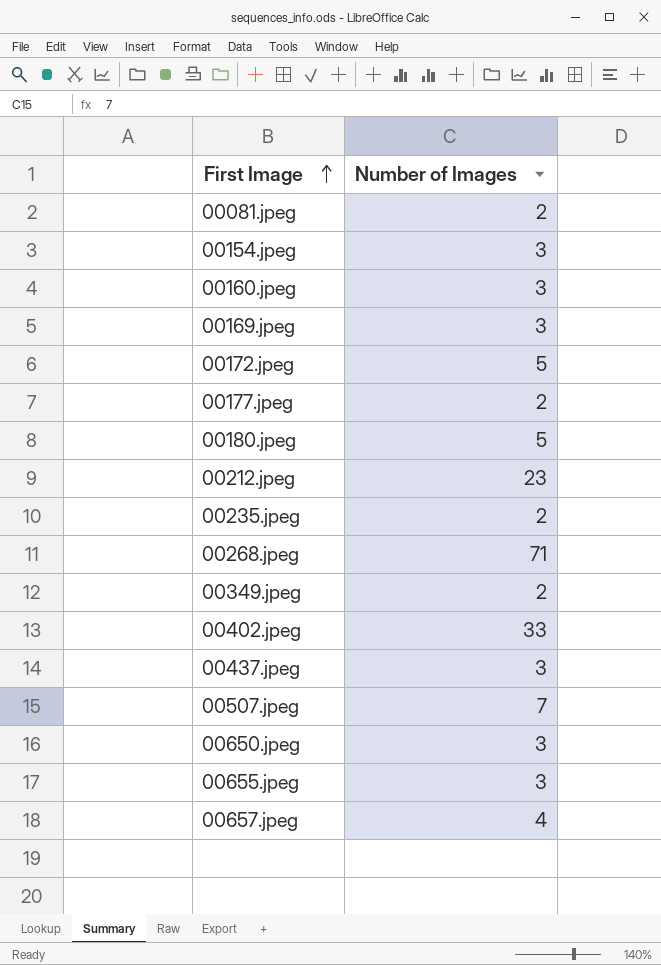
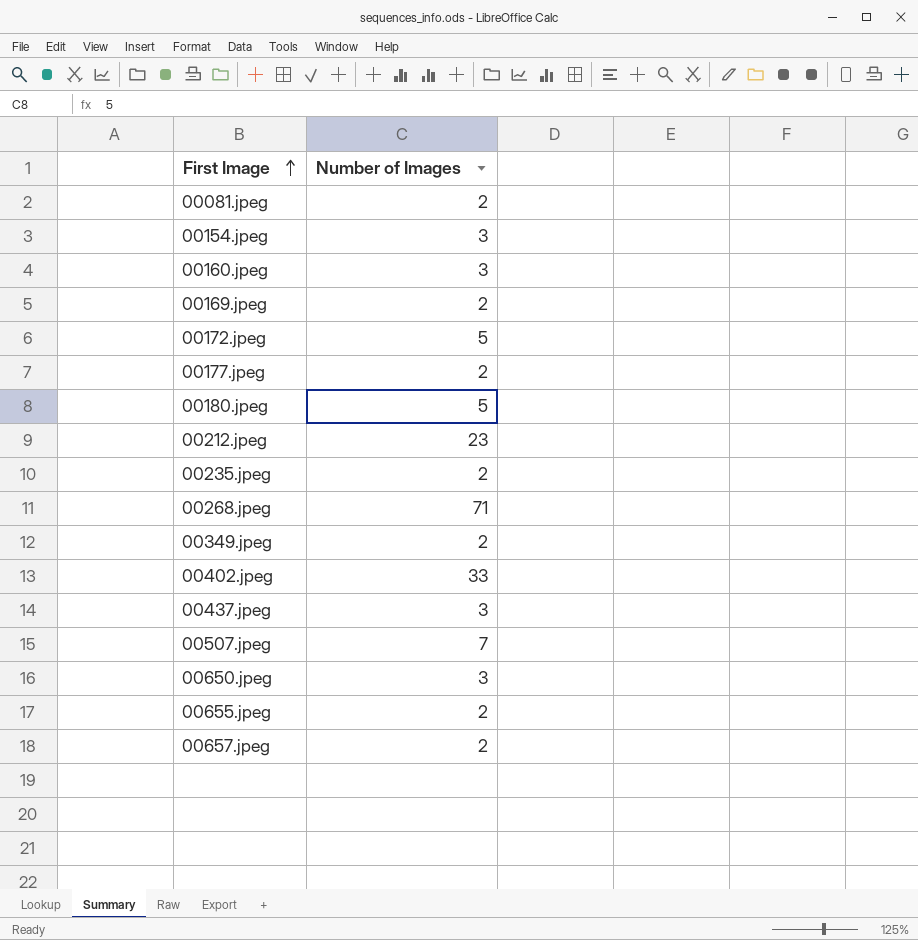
00169.jpeg | Number of Images: 3 -> 2
00655.jpeg | Number of Images: 3 -> 2
00657.jpeg | Number of Images: 4 -> 2

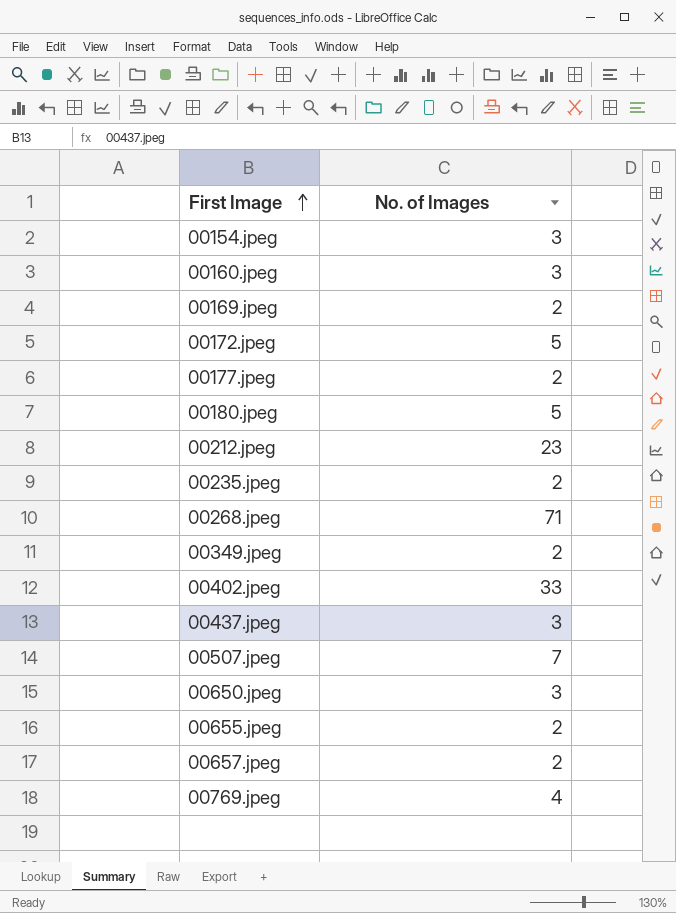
column name: Number of Images -> No. of Images
row 00081.jpeg: 2 -> none
row 00769.jpeg: none -> 4

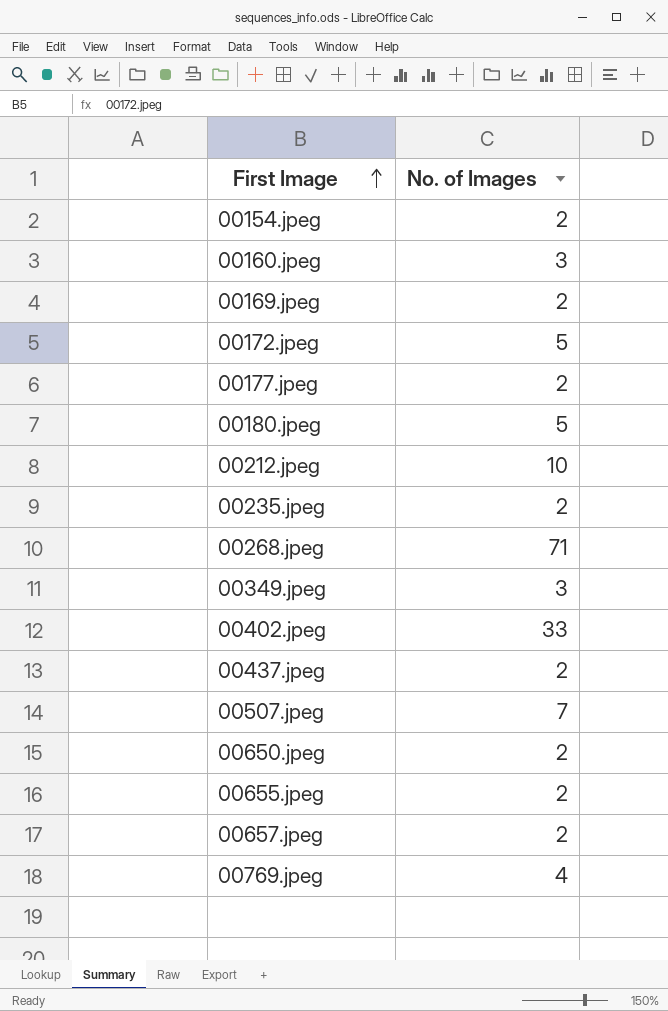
00154.jpeg | No. of Images: 3 -> 2
00212.jpeg | No. of Images: 23 -> 10
00349.jpeg | No. of Images: 2 -> 3
00437.jpeg | No. of Images: 3 -> 2
00650.jpeg | No. of Images: 3 -> 2

